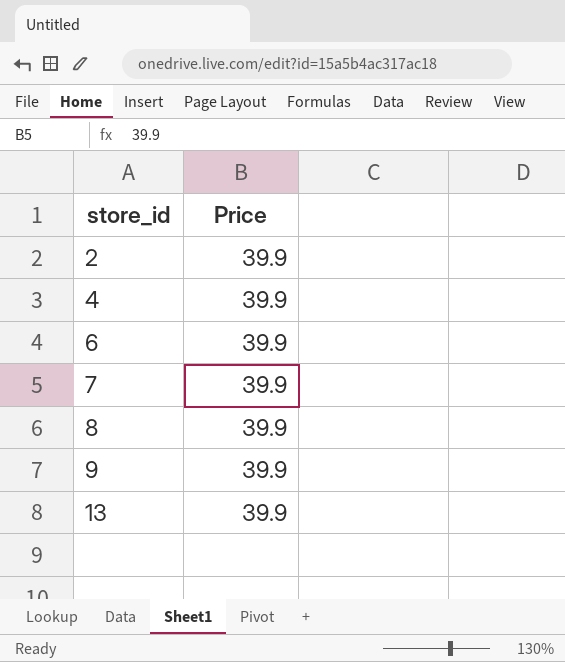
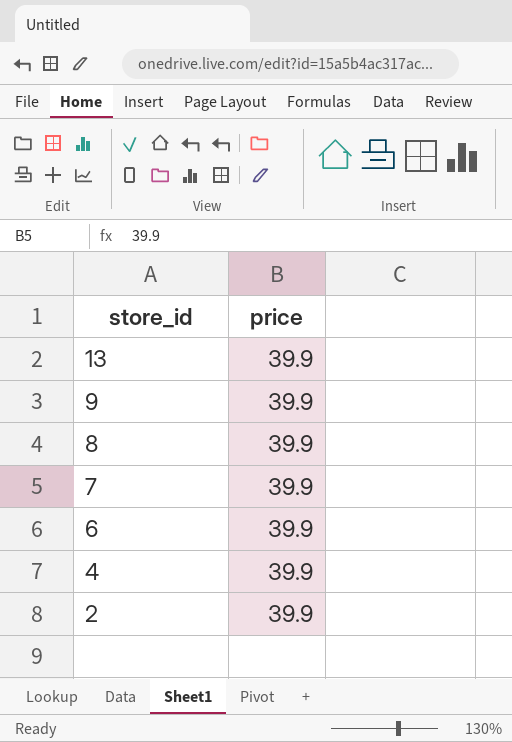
row order: store_id ascending -> store_id descending
column name: Price -> price

